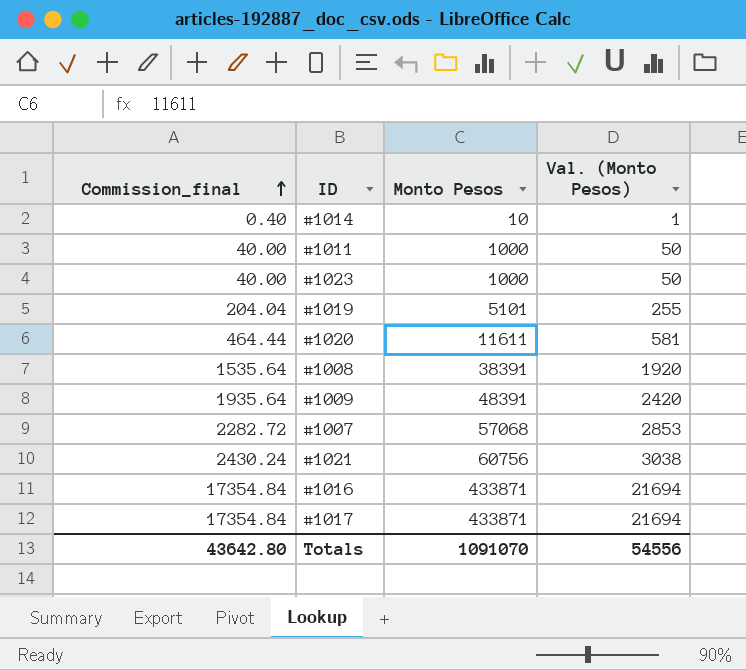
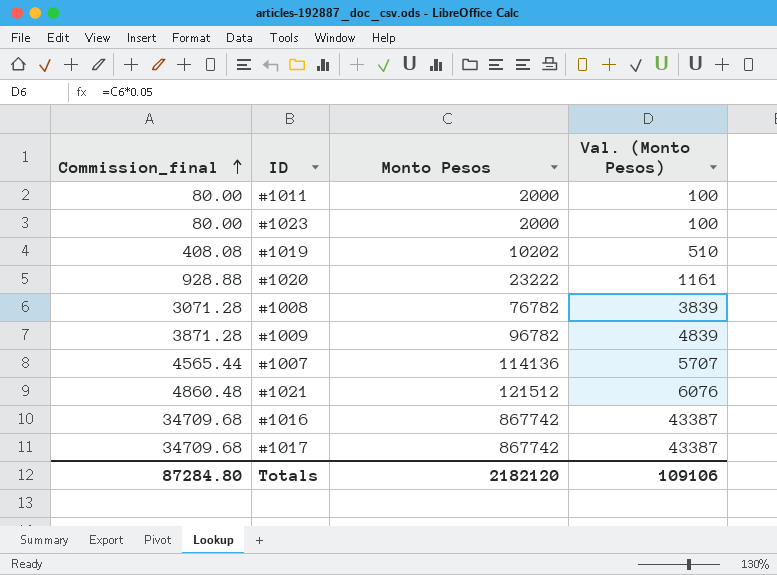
row #1014: 0.40 | 10 | 1 -> none
#1011 | Commission_final: 40.00 -> 80.00
#1011 | Monto Pesos: 1000 -> 2000
#1011 | Val. (Monto Pesos): 50 -> 100
#1023 | Commission_final: 40.00 -> 80.00
#1023 | Monto Pesos: 1000 -> 2000
#1023 | Val. (Monto Pesos): 50 -> 100
#1019 | Commission_final: 204.04 -> 408.08
#1019 | Monto Pesos: 5101 -> 10202
#1019 | Val. (Monto Pesos): 255 -> 510
#1020 | Commission_final: 464.44 -> 928.88
#1020 | Monto Pesos: 11611 -> 23222
#1020 | Val. (Monto Pesos): 581 -> 1161
#1008 | Commission_final: 1535.64 -> 3071.28
#1008 | Monto Pesos: 38391 -> 76782
#1008 | Val. (Monto Pesos): 1920 -> 3839
#1009 | Commission_final: 1935.64 -> 3871.28
#1009 | Monto Pesos: 48391 -> 96782
#1009 | Val. (Monto Pesos): 2420 -> 4839
#1007 | Commission_final: 2282.72 -> 4565.44
#1007 | Monto Pesos: 57068 -> 114136
#1007 | Val. (Monto Pesos): 2853 -> 5707
#1021 | Commission_final: 2430.24 -> 4860.48
#1021 | Monto Pesos: 60756 -> 121512
#1021 | Val. (Monto Pesos): 3038 -> 6076
#1016 | Commission_final: 17354.84 -> 34709.68
#1016 | Monto Pesos: 433871 -> 867742
#1016 | Val. (Monto Pesos): 21694 -> 43387
#1017 | Commission_final: 17354.84 -> 34709.68
#1017 | Monto Pesos: 433871 -> 867742
#1017 | Val. (Monto Pesos): 21694 -> 43387
Totals | Commission_final: 43642.80 -> 87284.80
Totals | Monto Pesos: 1091070 -> 2182120
Totals | Val. (Monto Pesos): 54556 -> 109106

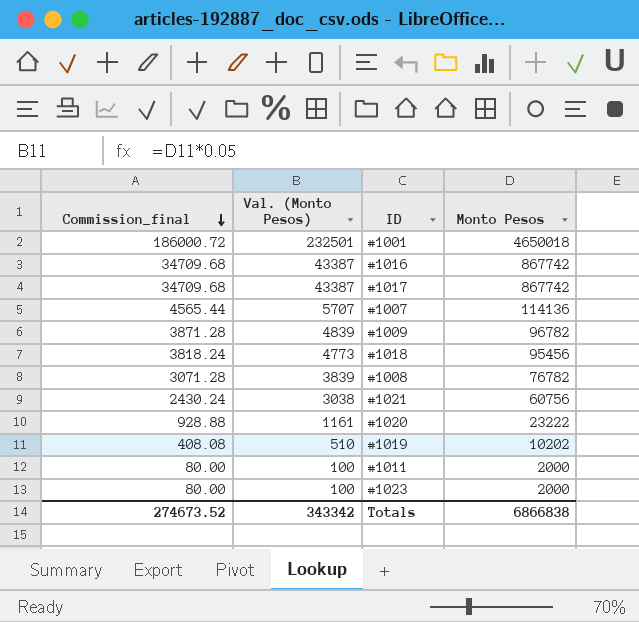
row order: Commission_final ascending -> Commission_final descending
column Val. (Monto Pesos) | position: 4 -> 2
row #1001: none -> 186000.72 | 232501 | 4650018
row #1018: none -> 3818.24 | 4773 | 95456
#1021 | Commission_final: 4860.48 -> 2430.24
#1021 | Val. (Monto Pesos): 6076 -> 3038
#1021 | Monto Pesos: 121512 -> 60756
Totals | Commission_final: 87284.80 -> 274673.52
Totals | Val. (Monto Pesos): 109106 -> 343342
Totals | Monto Pesos: 2182120 -> 6866838

